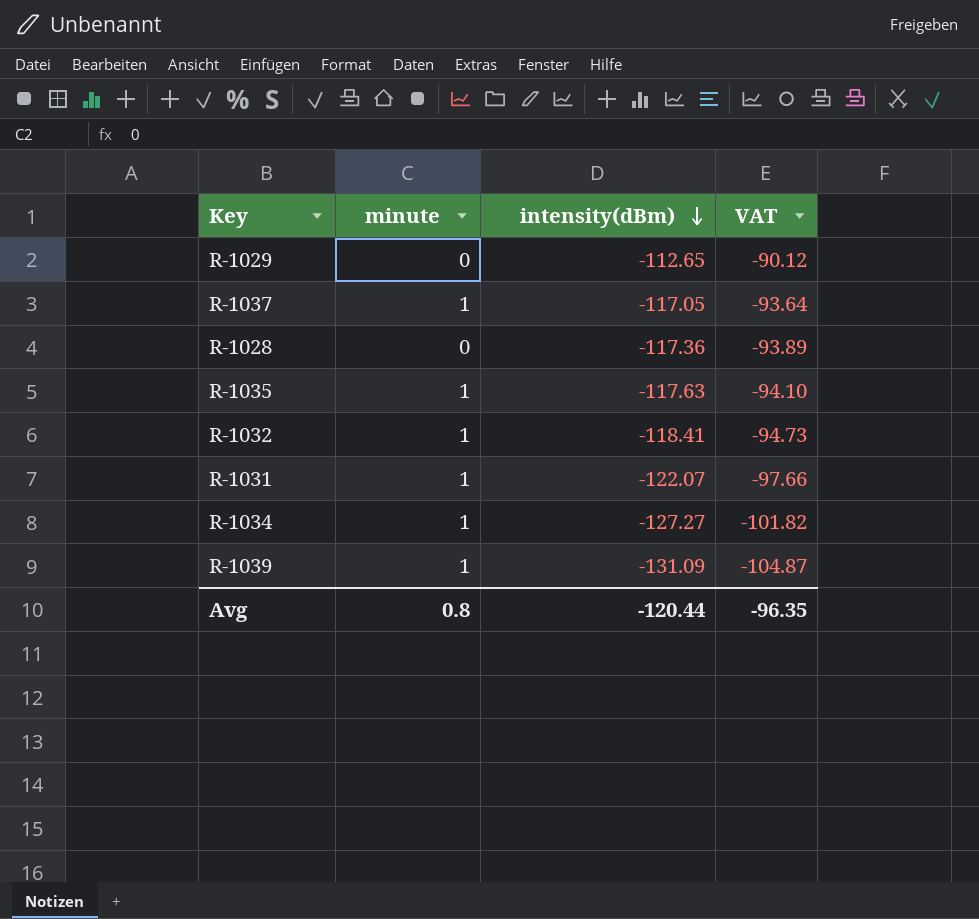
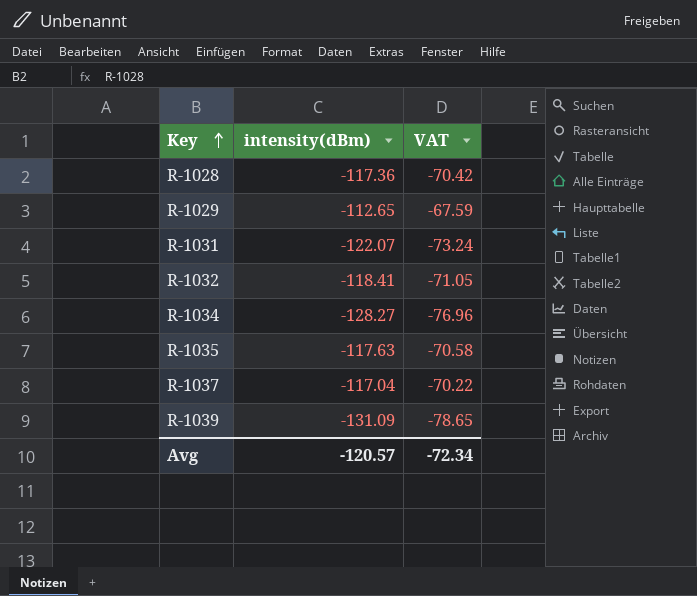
row order: intensity(dBm) descending -> Key ascending
column minute | position: 2 -> none
column VAT | formula: [intensity(dBm)] * 0.8 -> [intensity(dBm)] * 0.6
R-1034 | intensity(dBm): -127.27 -> -128.27
R-1037 | intensity(dBm): -117.05 -> -117.04
Avg | intensity(dBm): -120.44 -> -120.57
Avg | VAT: -96.35 -> -72.34

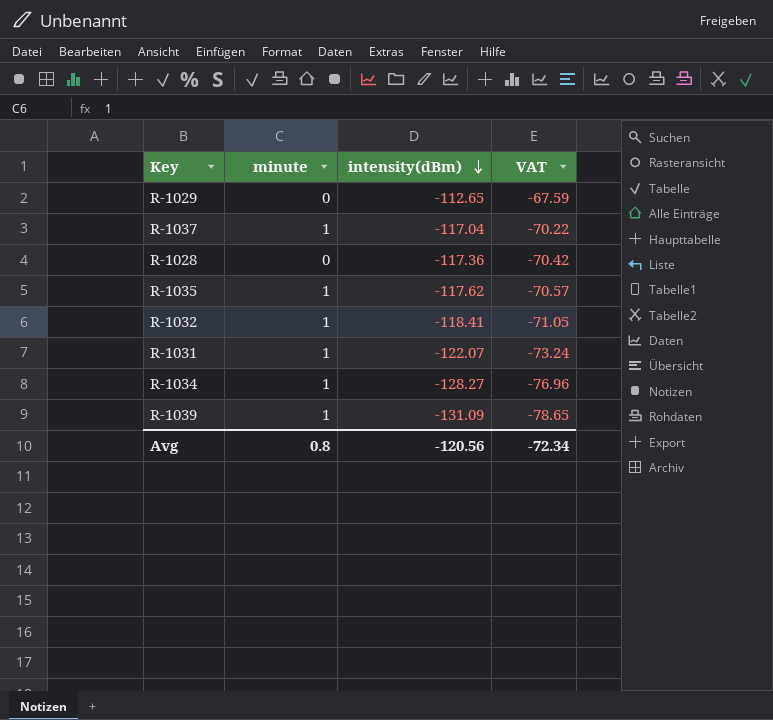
row order: Key ascending -> intensity(dBm) descending
column minute | position: none -> 2
R-1035 | intensity(dBm): -117.63 -> -117.62
R-1035 | VAT: -70.58 -> -70.57
Avg | intensity(dBm): -120.57 -> -120.56

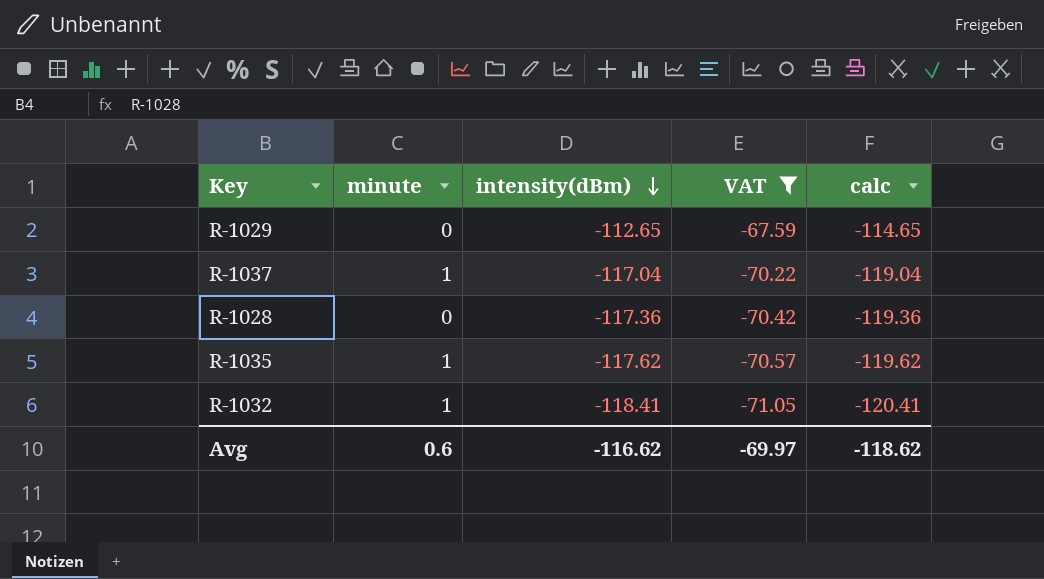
filter: none -> VAT >= -71.05
column calc | formula: none -> [intensity(dBm)] - 2
Avg | minute: 0.8 -> 0.6
Avg | intensity(dBm): -120.56 -> -116.62
Avg | VAT: -72.34 -> -69.97

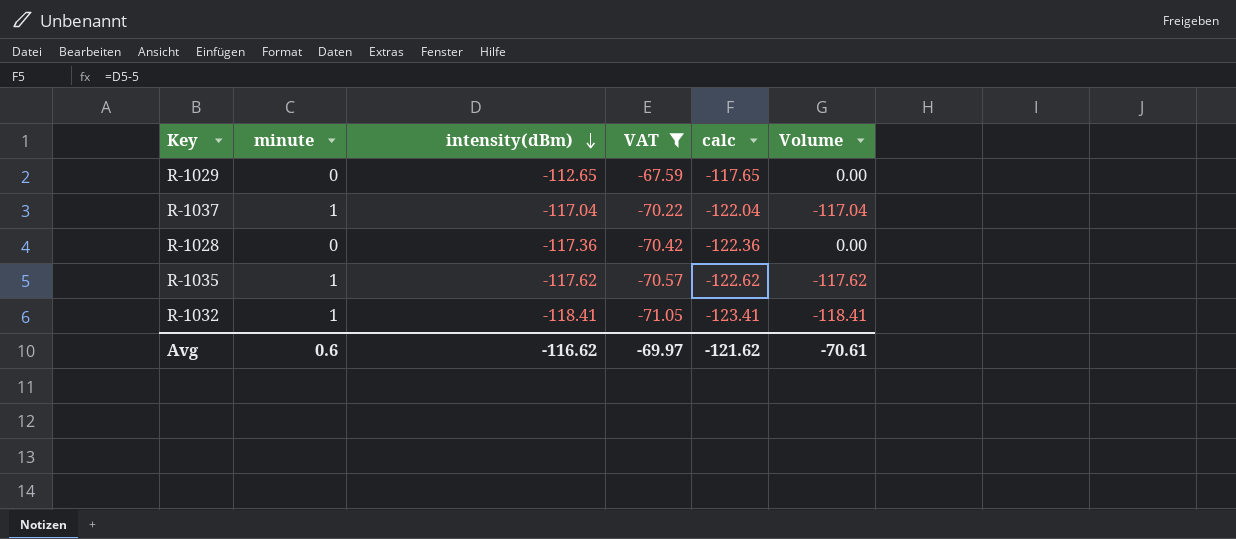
column calc | formula: [intensity(dBm)] - 2 -> [intensity(dBm)] - 5
column Volume | formula: none -> [minute] * [intensity(dBm)]
Avg | calc: -118.62 -> -121.62

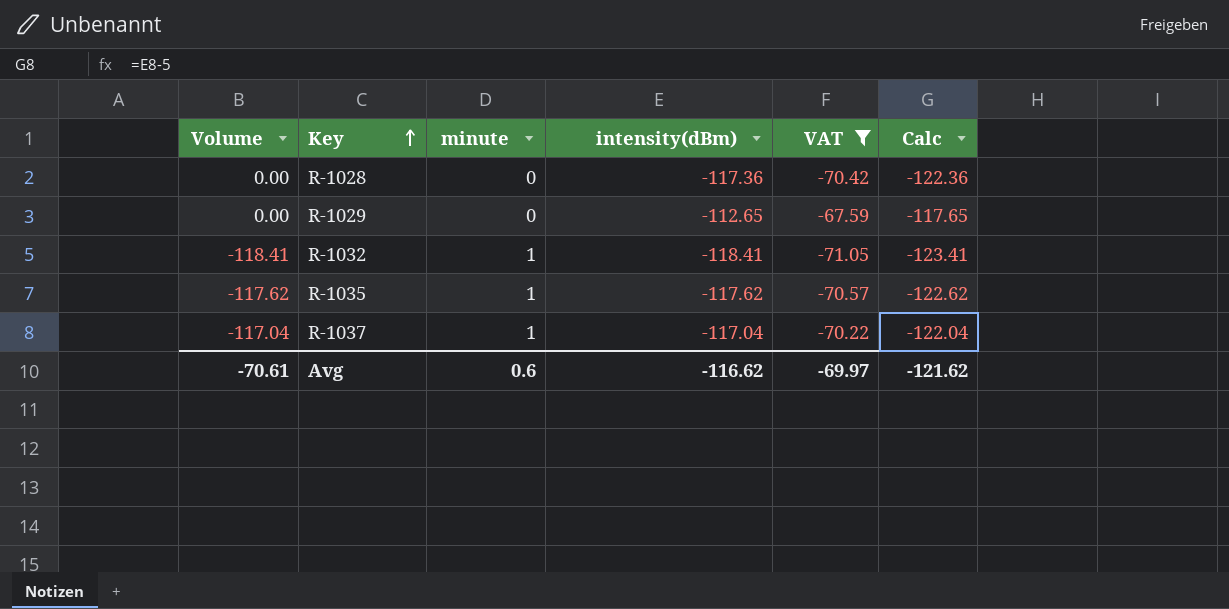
row order: intensity(dBm) descending -> Key ascending
column Volume | position: 6 -> 1
column name: calc -> Calc

